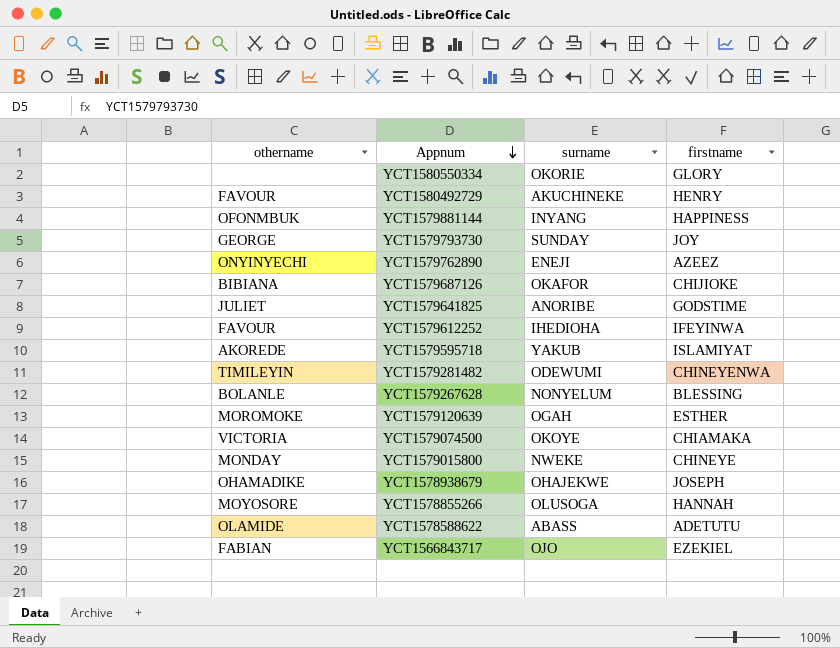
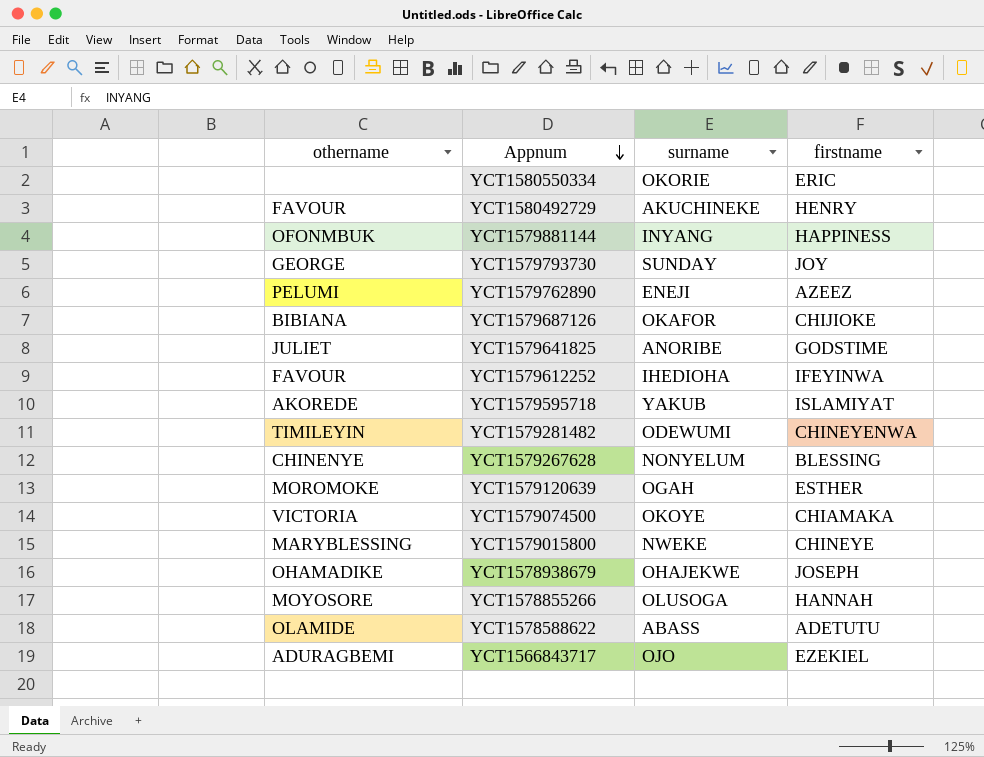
YCT1580550334 | firstname: GLORY -> ERIC
YCT1579762890 | othername: ONYINYECHI -> PELUMI
YCT1579267628 | othername: BOLANLE -> CHINENYE
YCT1579015800 | othername: MONDAY -> MARYBLESSING
YCT1566843717 | othername: FABIAN -> ADURAGBEMI

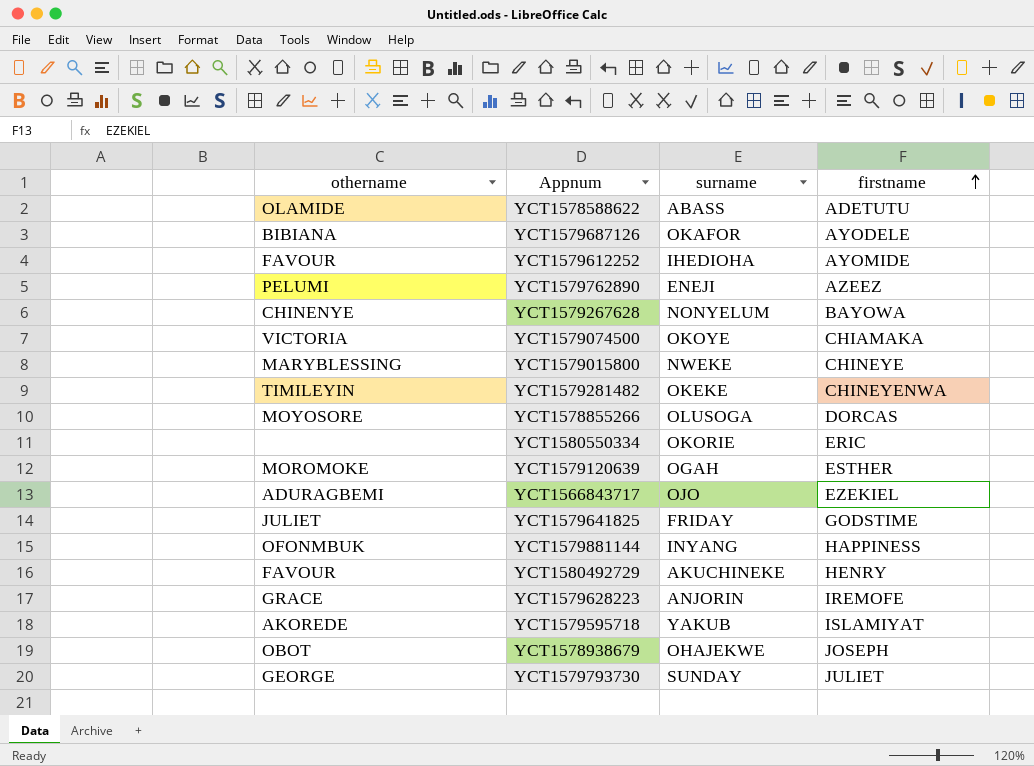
row order: Appnum descending -> firstname ascending
YCT1579687126 | firstname: CHIJIOKE -> AYODELE
YCT1579612252 | firstname: IFEYINWA -> AYOMIDE
YCT1579267628 | firstname: BLESSING -> BAYOWA
YCT1579281482 | surname: ODEWUMI -> OKEKE
YCT1578855266 | firstname: HANNAH -> DORCAS
YCT1579641825 | surname: ANORIBE -> FRIDAY
row YCT1579628223: none -> GRACE | ANJORIN | IREMOFE
YCT1578938679 | othername: OHAMADIKE -> OBOT
YCT1579793730 | firstname: JOY -> JULIET

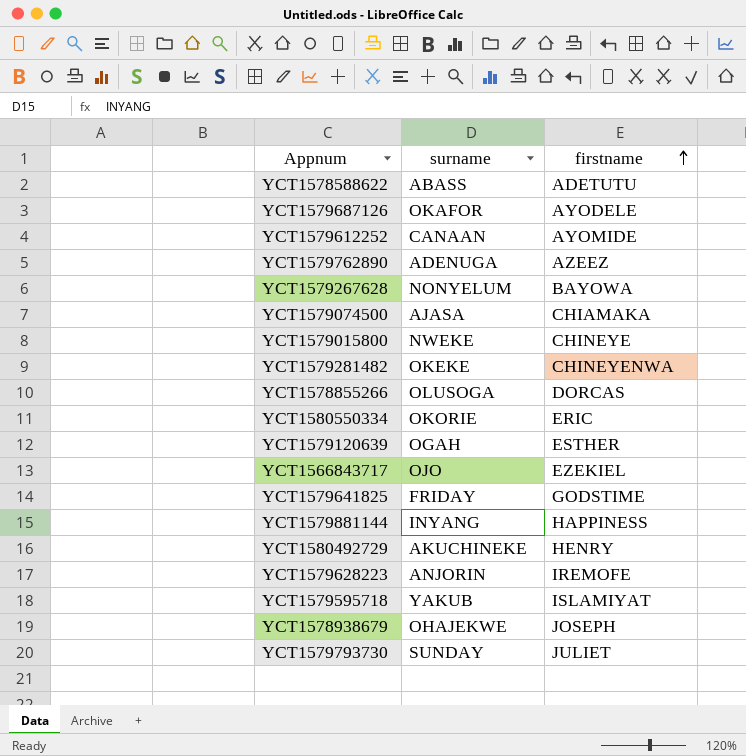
column othername | position: 1 -> none
YCT1579612252 | surname: IHEDIOHA -> CANAAN
YCT1579762890 | surname: ENEJI -> ADENUGA
YCT1579074500 | surname: OKOYE -> AJASA

